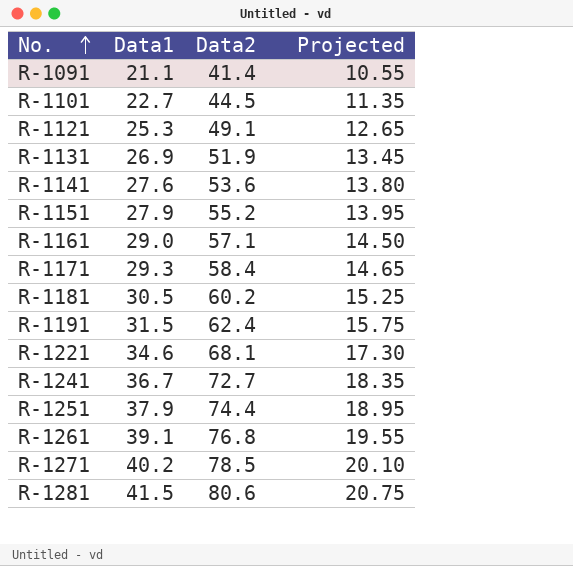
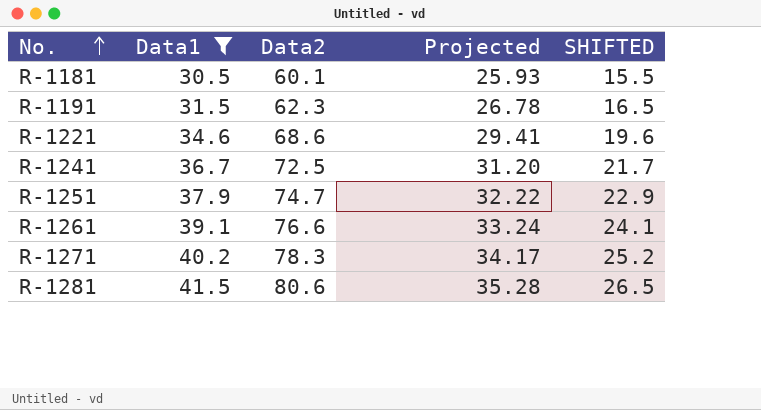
filter: none -> Data1 >= 30.5
column Projected | formula: [Data1] * 0.5 -> [Data1] * 0.85
column SHIFTED | formula: none -> [Data1] - 15
R-1181 | Data2: 60.2 -> 60.1
R-1191 | Data2: 62.4 -> 62.3
R-1221 | Data2: 68.1 -> 68.6
R-1241 | Data2: 72.7 -> 72.5
R-1251 | Data2: 74.4 -> 74.7
R-1261 | Data2: 76.8 -> 76.6
R-1271 | Data2: 78.5 -> 78.3

